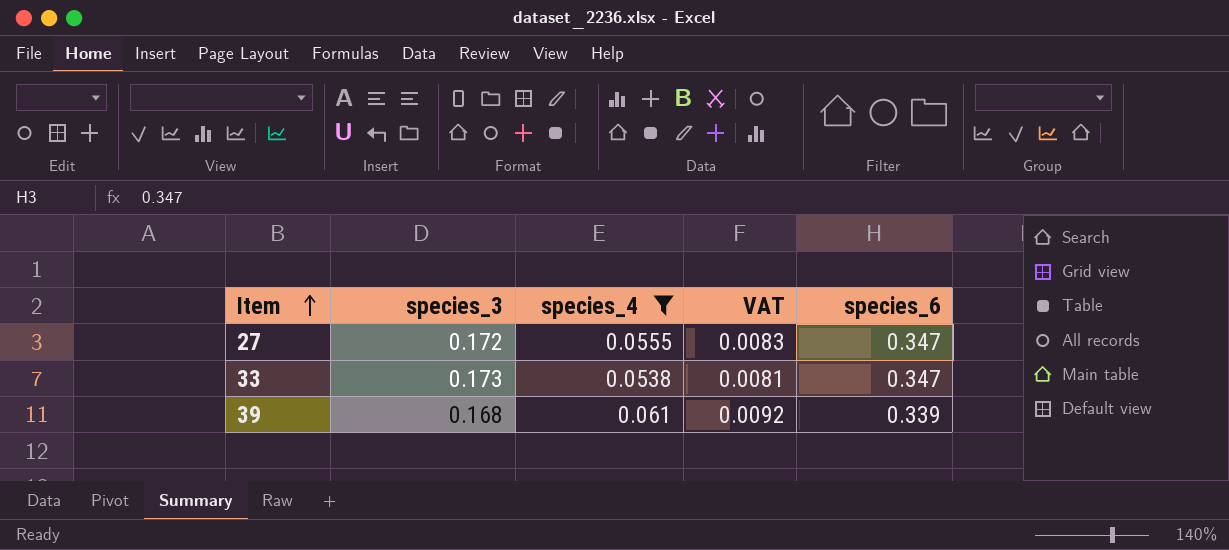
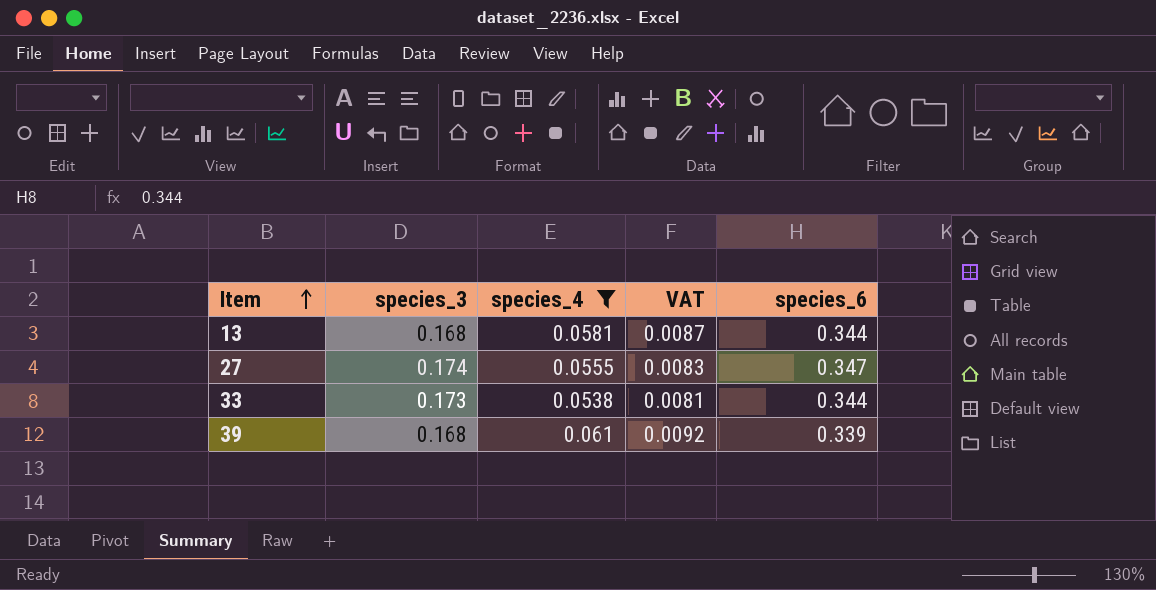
row 13: none -> 0.168 | 0.0581 | 0.0087 | 0.344
27 | species_3: 0.172 -> 0.174
33 | species_6: 0.347 -> 0.344

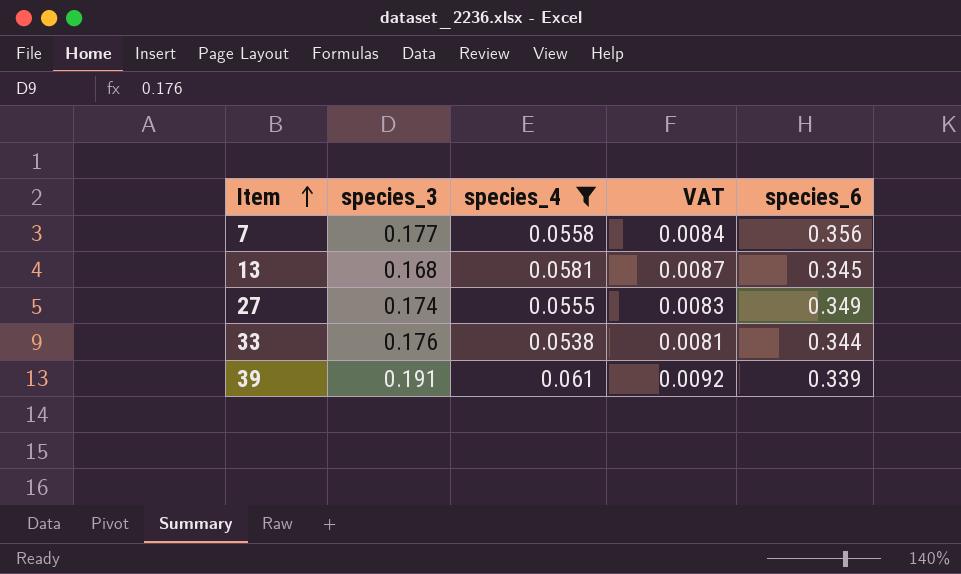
row 7: none -> 0.177 | 0.0558 | 0.0084 | 0.356
13 | species_6: 0.344 -> 0.345
27 | species_6: 0.347 -> 0.349
33 | species_3: 0.173 -> 0.176
39 | species_3: 0.168 -> 0.191

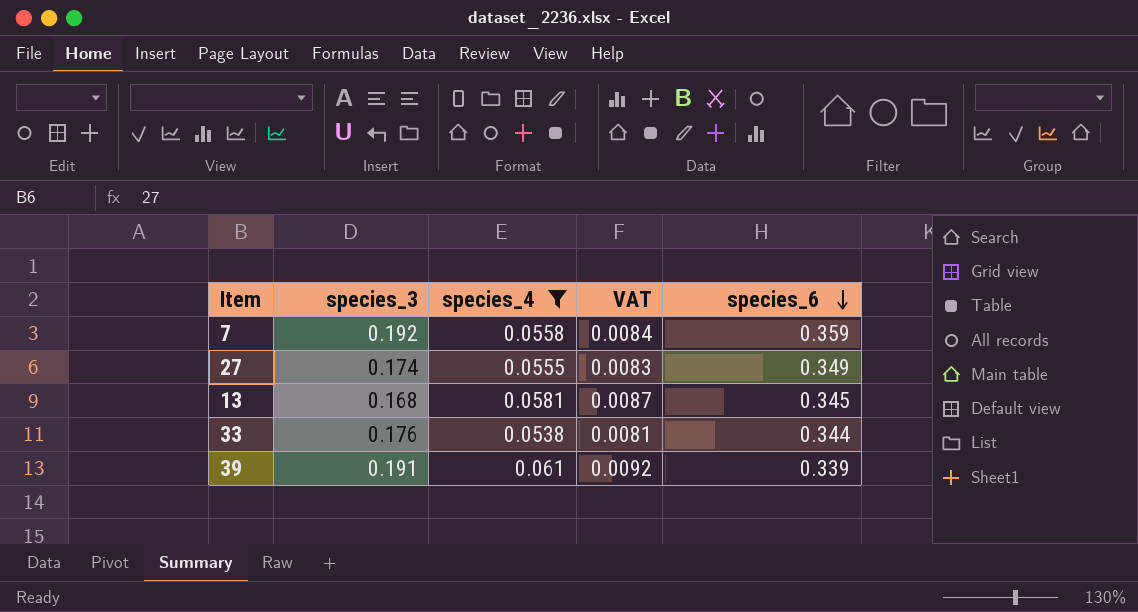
row order: Item ascending -> species_6 descending
7 | species_3: 0.177 -> 0.192
7 | species_6: 0.356 -> 0.359

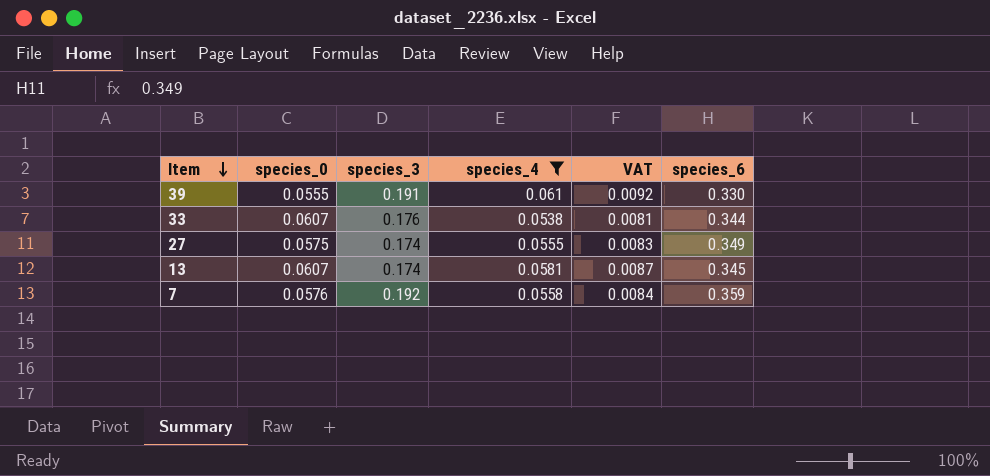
row order: species_6 descending -> Item descending
column species_0 | position: none -> 2
39 | species_6: 0.339 -> 0.330
13 | species_3: 0.168 -> 0.174

